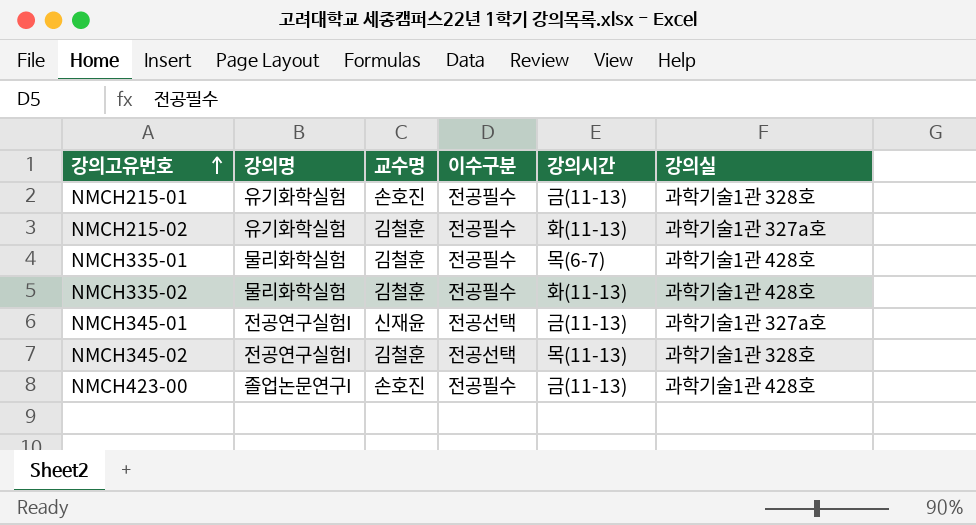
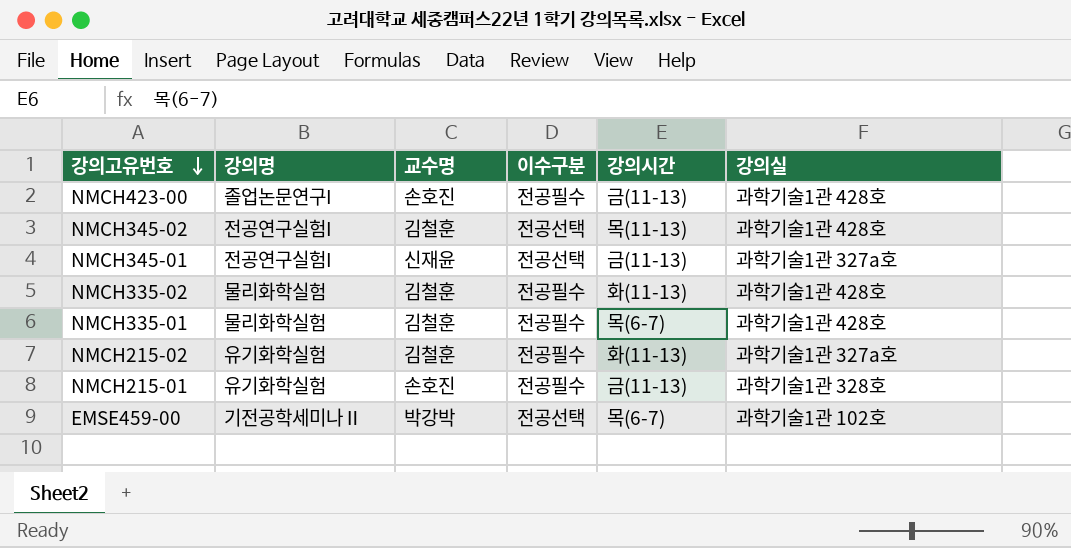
row order: 강의고유번호 ascending -> 강의고유번호 descending
NMCH345-02 | 강의실: 과학기술1관 328호 -> 과학기술1관 428호
row EMSE459-00: none -> 기전공학세미나Ⅱ | 박강박 | 전공선택 | 목(6-7) | 과학기술1관 102호

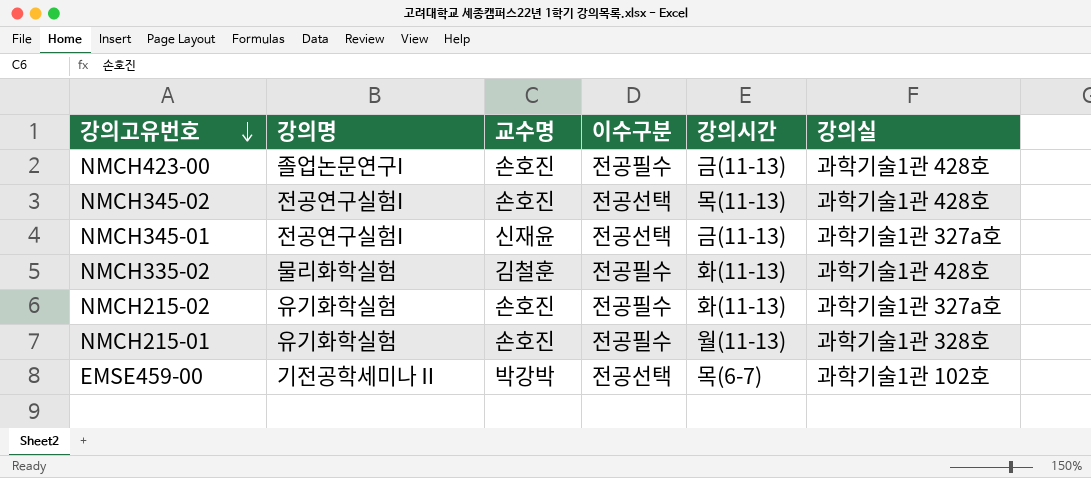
row NMCH335-01: 물리화학실험 | 김철훈 | 전공필수 | 목(6-7) | 과학기술1관 428호 -> none
NMCH345-02 | 교수명: 김철훈 -> 손호진
NMCH215-02 | 교수명: 김철훈 -> 손호진
NMCH215-01 | 강의시간: 금(11-13) -> 월(11-13)

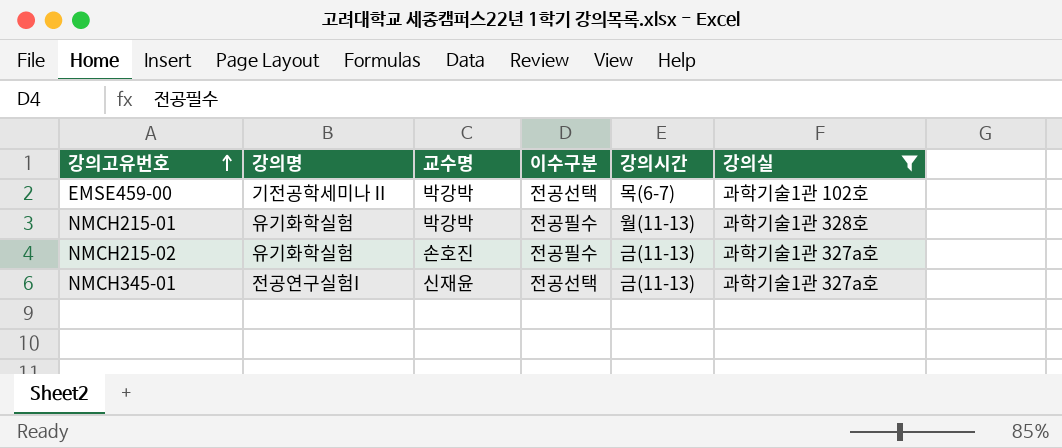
filter: none -> 강의실 != 과학기술1관 428호
row order: 강의고유번호 descending -> 강의고유번호 ascending
NMCH215-01 | 교수명: 손호진 -> 박강박
NMCH215-02 | 강의시간: 화(11-13) -> 금(11-13)

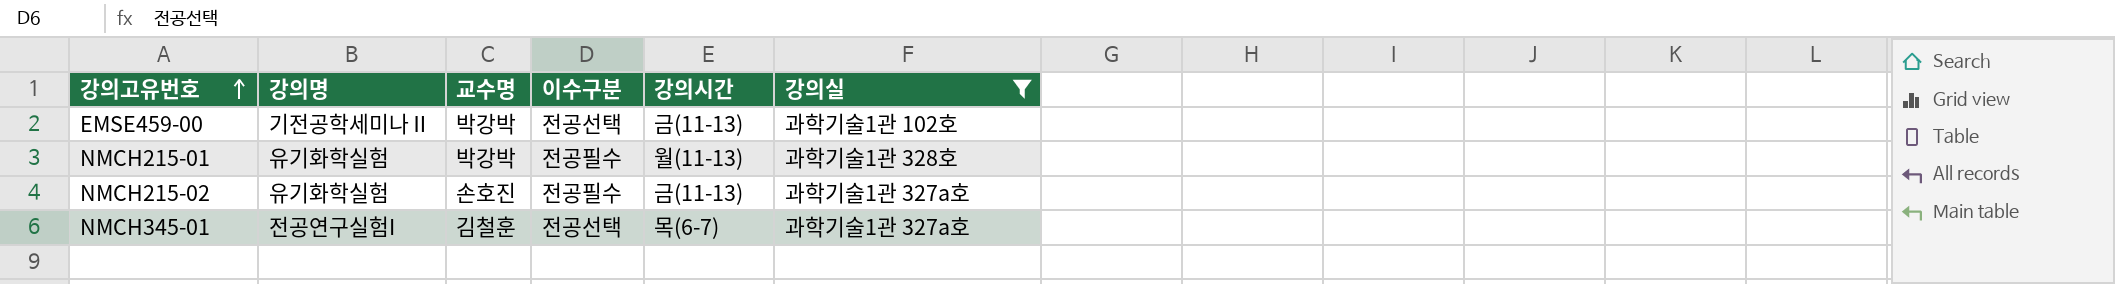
EMSE459-00 | 강의시간: 목(6-7) -> 금(11-13)
NMCH345-01 | 교수명: 신재윤 -> 김철훈
NMCH345-01 | 강의시간: 금(11-13) -> 목(6-7)

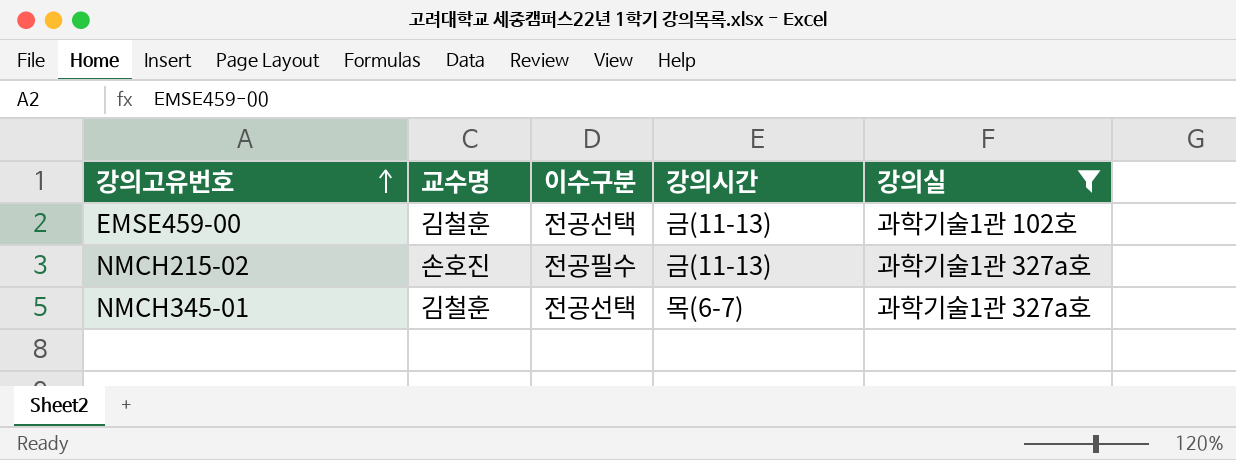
column 강의명 | position: 2 -> none
row NMCH215-01: 유기화학실험 | 박강박 | 전공필수 | 월(11-13) | 과학기술1관 328호 -> none
EMSE459-00 | 교수명: 박강박 -> 김철훈

